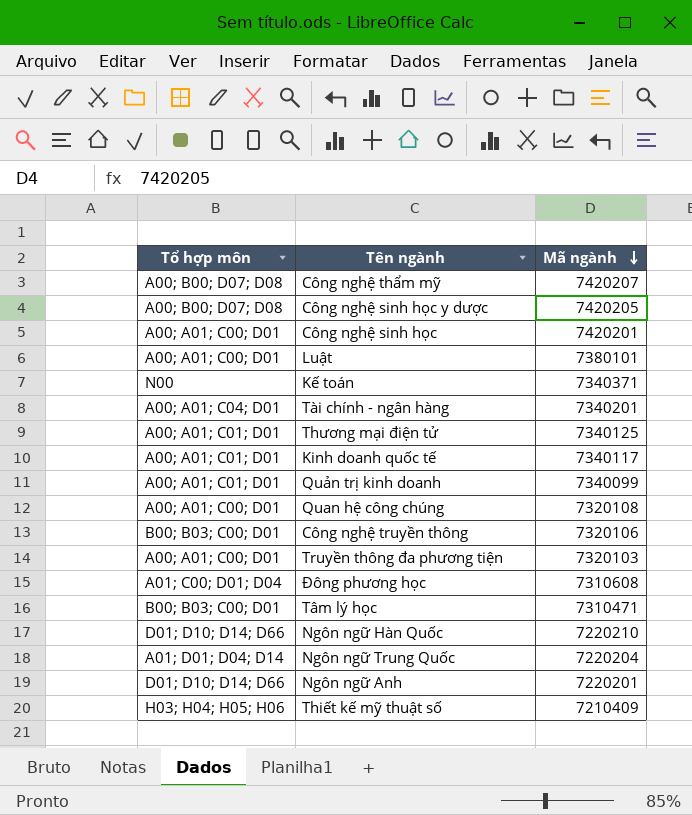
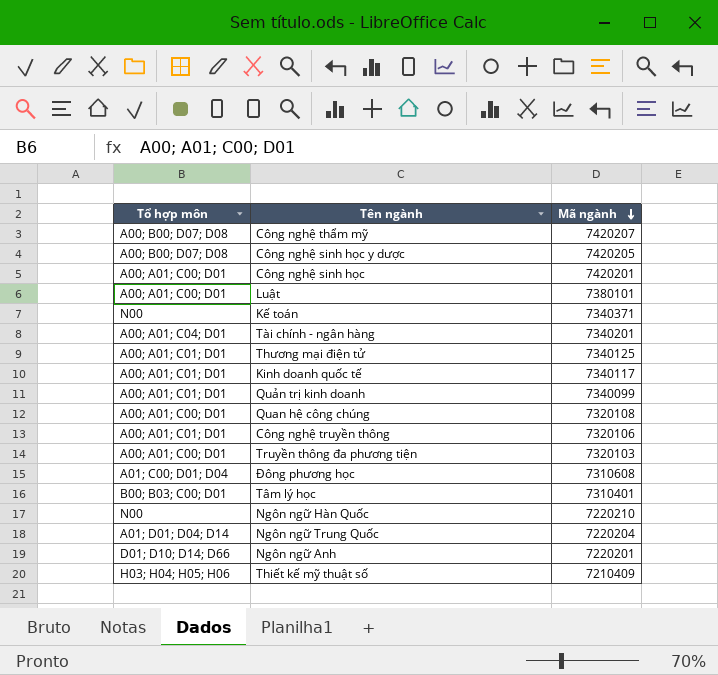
Công nghệ truyền thông | Tổ hợp môn: B00; B03; C00; D01 -> A00; A01; C01; D01
Tâm lý học | Mã ngành: 7310471 -> 7310401
Ngôn ngữ Hàn Quốc | Tổ hợp môn: D01; D10; D14; D66 -> N00

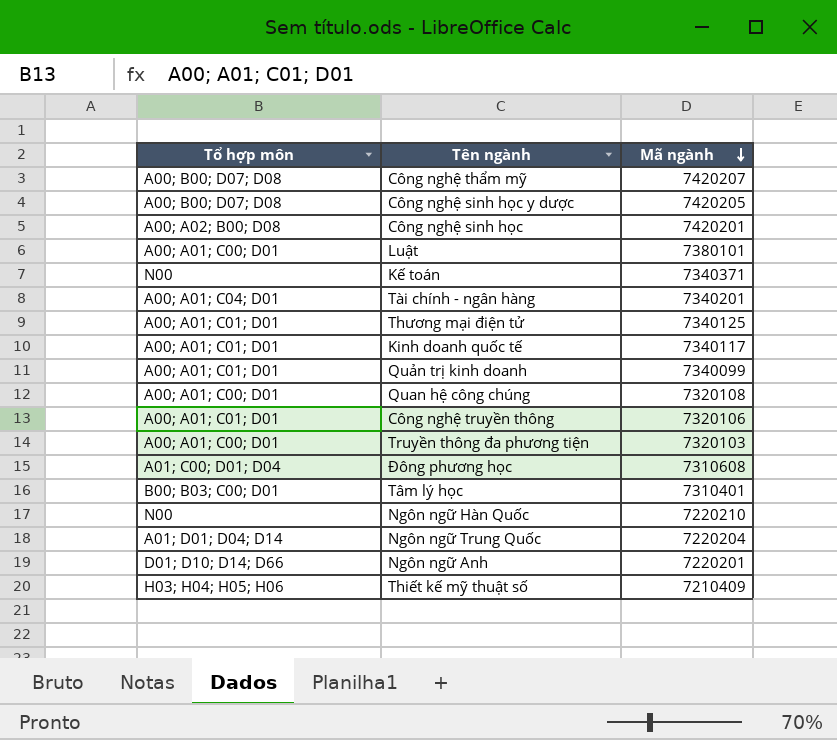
Công nghệ sinh học | Tổ hợp môn: A00; A01; C00; D01 -> A00; A02; B00; D08

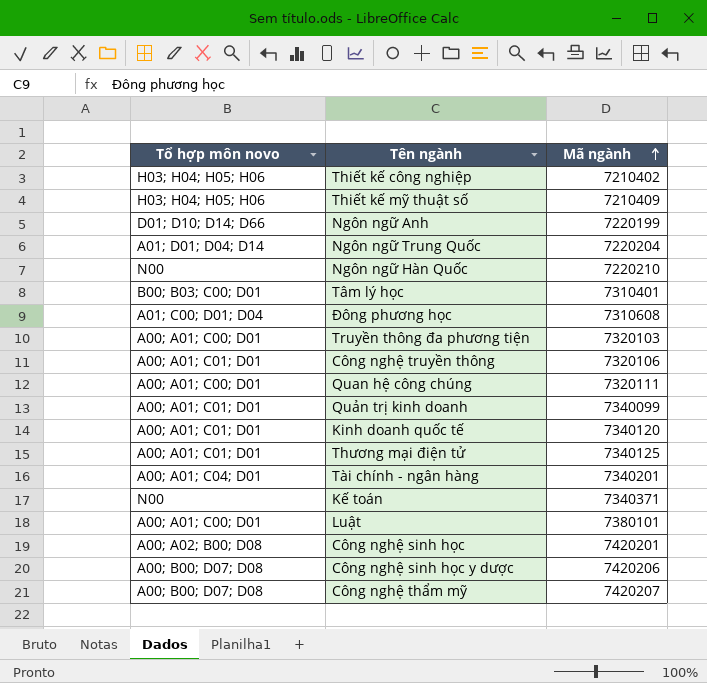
row order: Mã ngành descending -> Mã ngành ascending
column name: Tổ hợp môn -> Tổ hợp môn novo
row Thiết kế công nghiệp: none -> H03; H04; H05; H06 | 7210402
Ngôn ngữ Anh | Mã ngành: 7220201 -> 7220199
Quan hệ công chúng | Mã ngành: 7320108 -> 7320111
Kinh doanh quốc tế | Mã ngành: 7340117 -> 7340120
Công nghệ sinh học y dược | Mã ngành: 7420205 -> 7420206

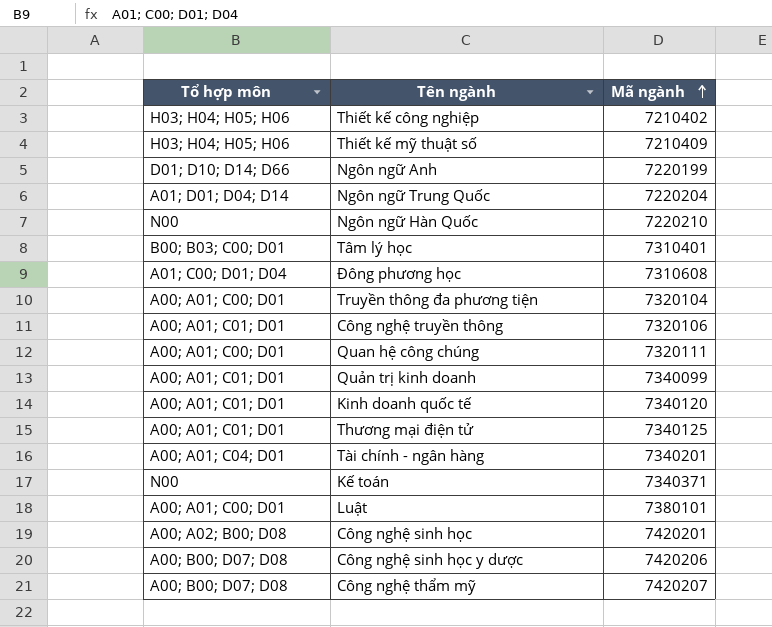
column name: Tổ hợp môn novo -> Tổ hợp môn
Truyền thông đa phương tiện | Mã ngành: 7320103 -> 7320104

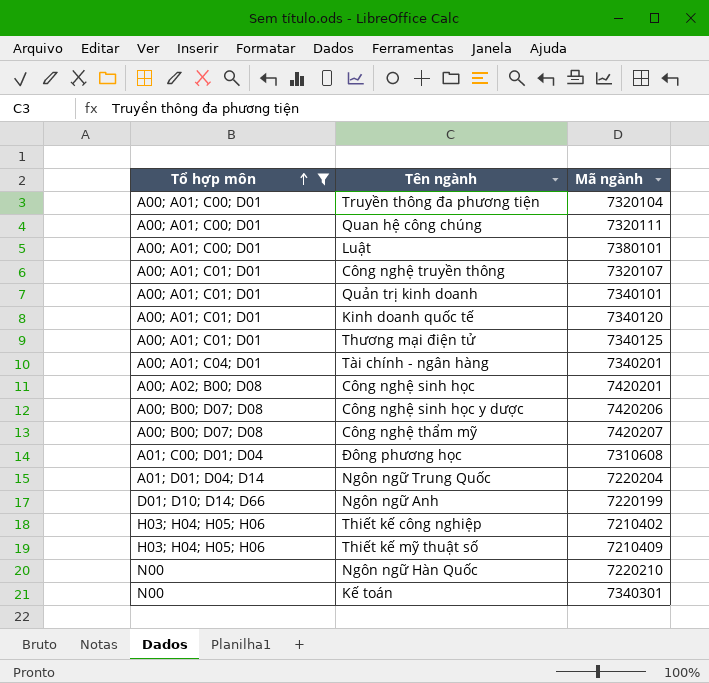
filter: none -> Tổ hợp môn != B00; B03; C00; D01
row order: Mã ngành ascending -> Tổ hợp môn ascending
Công nghệ truyền thông | Mã ngành: 7320106 -> 7320107
Quản trị kinh doanh | Mã ngành: 7340099 -> 7340101
Kế toán | Mã ngành: 7340371 -> 7340301

